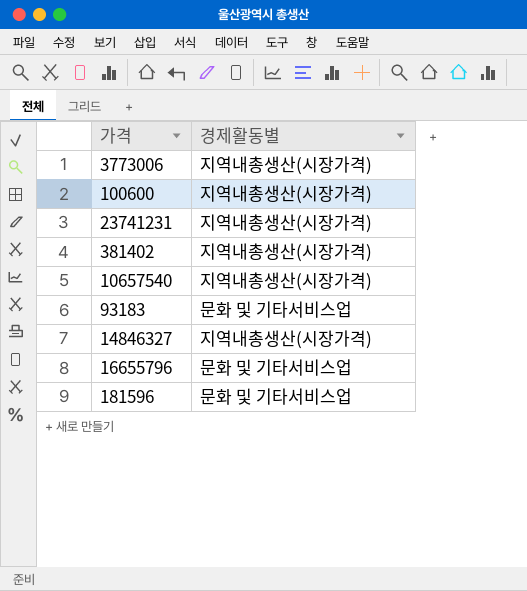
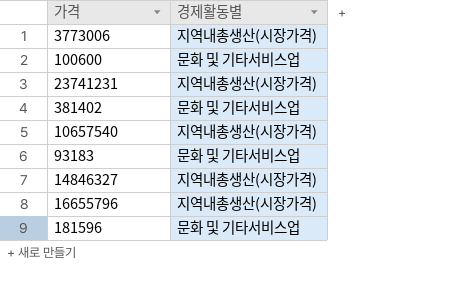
100600 | 경제활동별: 지역내총생산(시장가격) -> 문화 및 기타서비스업
381402 | 경제활동별: 지역내총생산(시장가격) -> 문화 및 기타서비스업
16655796 | 경제활동별: 문화 및 기타서비스업 -> 지역내총생산(시장가격)

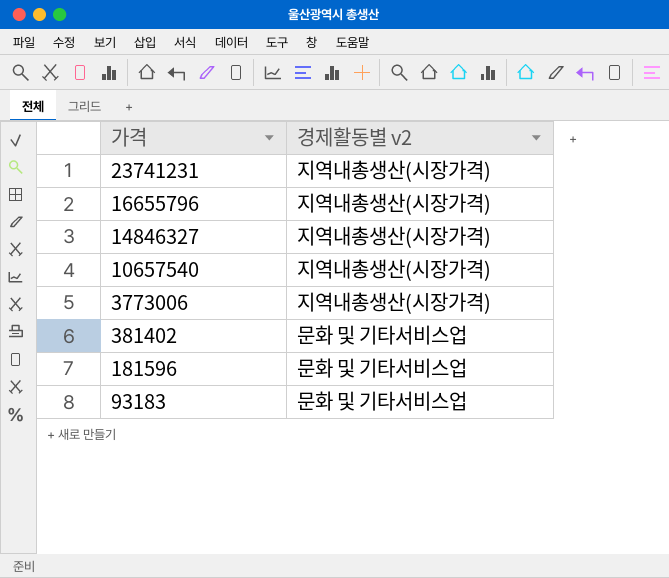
row order: none -> 가격 descending
column name: 경제활동별 -> 경제활동별 v2
row 100600: 문화 및 기타서비스업 -> none

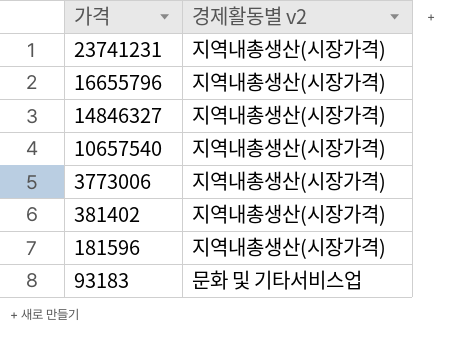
381402 | 경제활동별 v2: 문화 및 기타서비스업 -> 지역내총생산(시장가격)
181596 | 경제활동별 v2: 문화 및 기타서비스업 -> 지역내총생산(시장가격)

